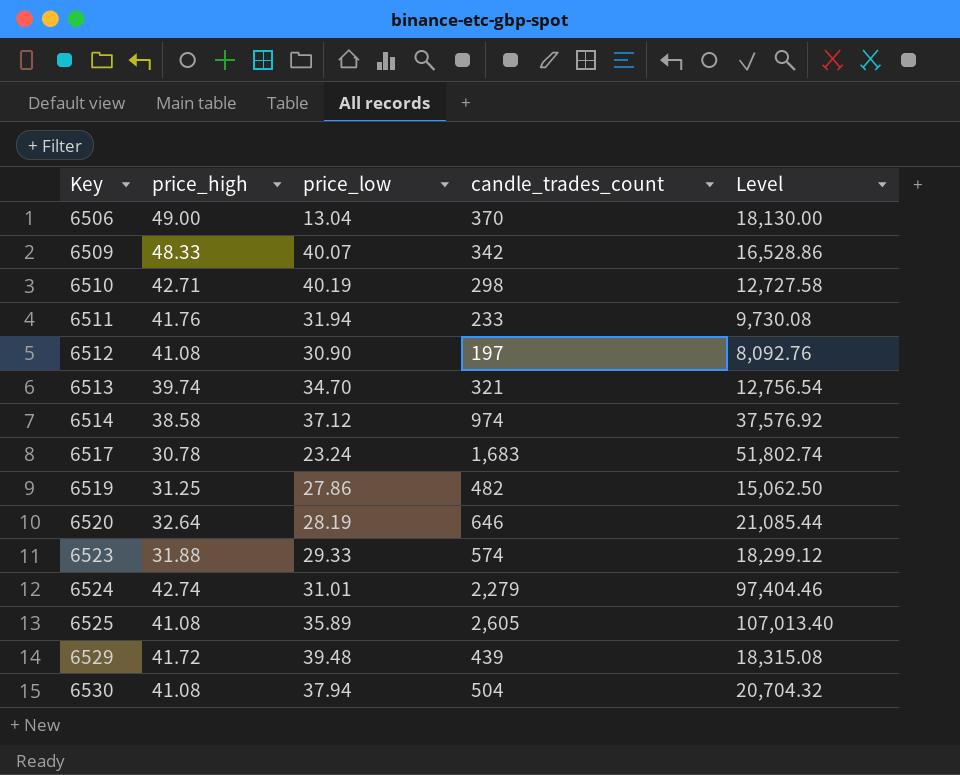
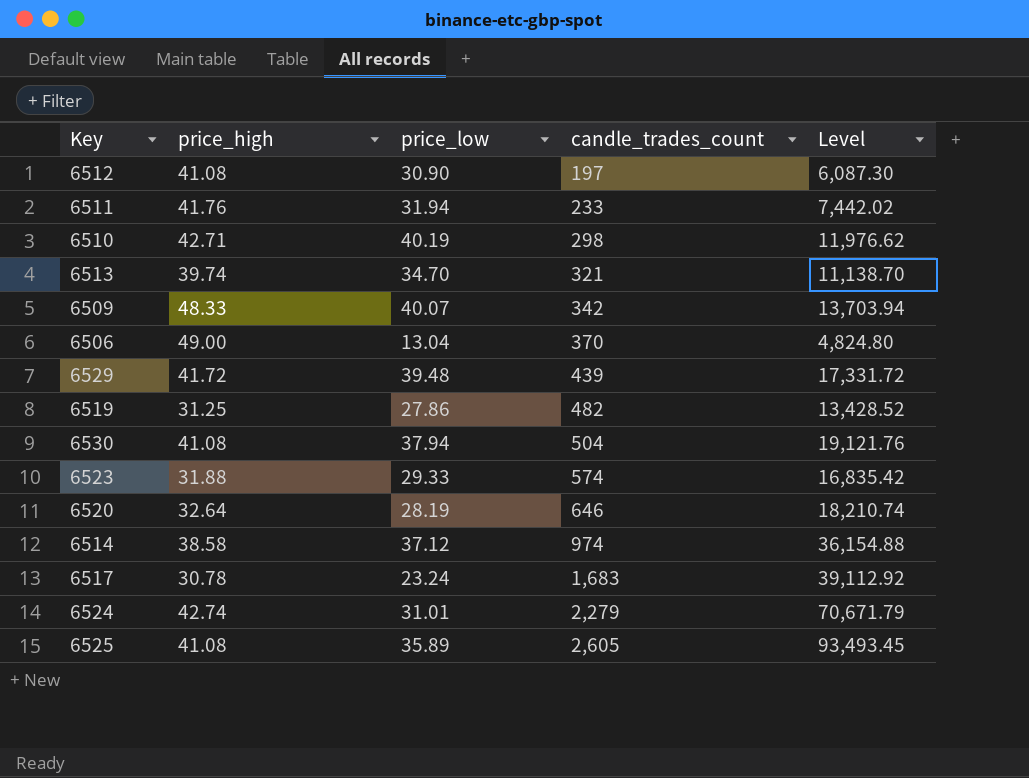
row order: Key ascending -> candle_trades_count ascending
column Level | formula: [price_high] * [candle_trades_count] -> [price_low] * [candle_trades_count]

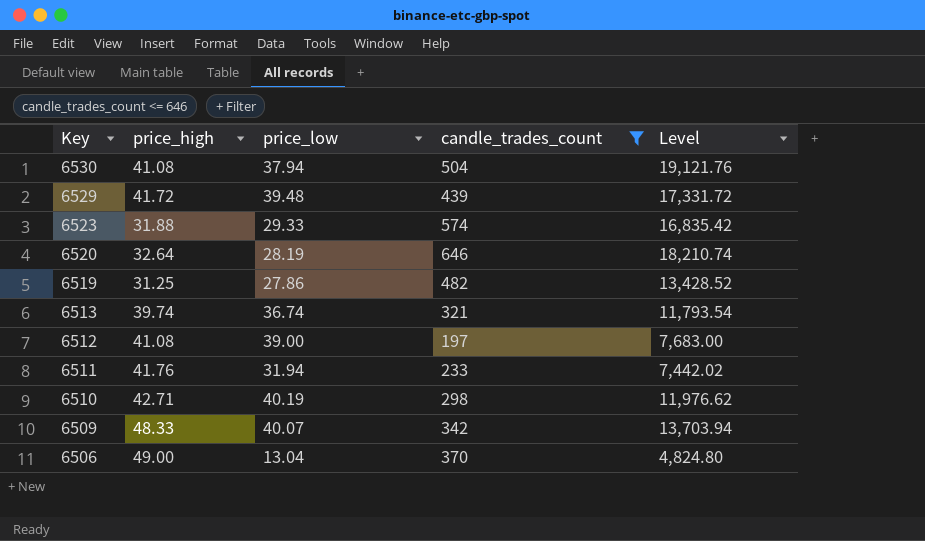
filter: none -> candle_trades_count <= 646
row order: candle_trades_count ascending -> Key descending
6513 | price_low: 34.70 -> 36.74
6513 | Level: 11,138.70 -> 11,793.54
6512 | price_low: 30.90 -> 39.00
6512 | Level: 6,087.30 -> 7,683.00

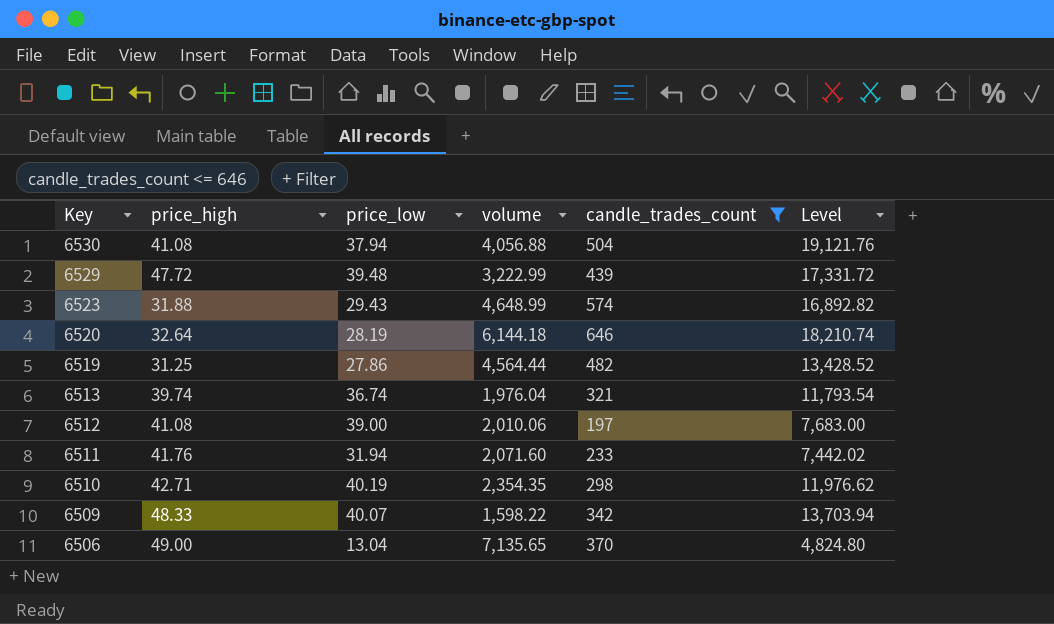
column volume | position: none -> 4
6529 | price_high: 41.72 -> 47.72
6523 | price_low: 29.33 -> 29.43
6523 | Level: 16,835.42 -> 16,892.82

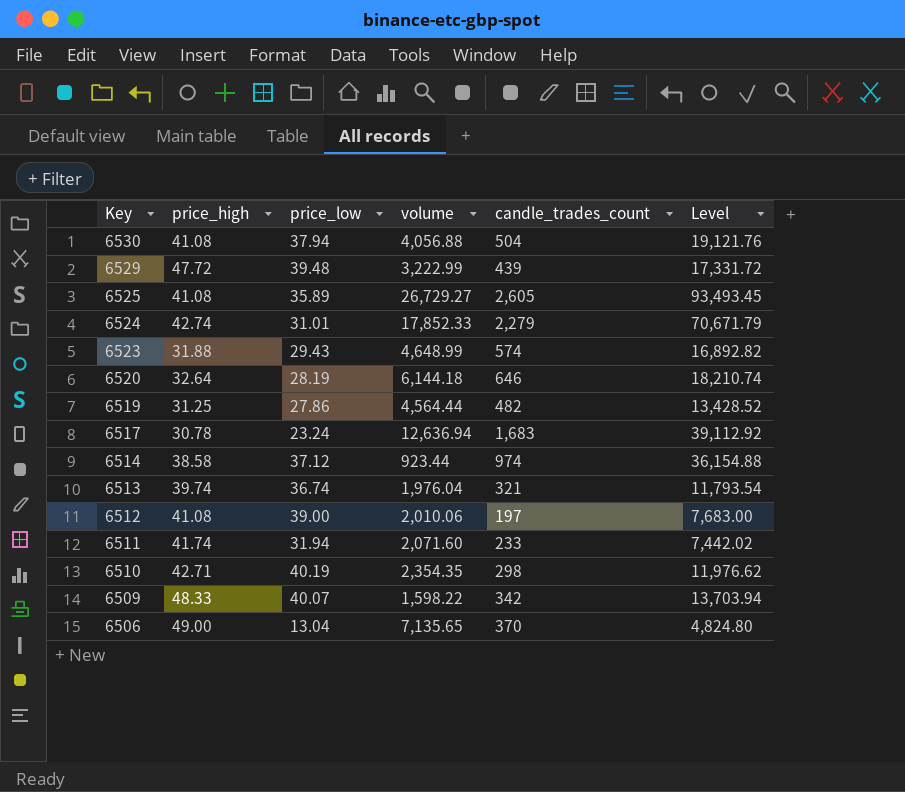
filter: candle_trades_count <= 646 -> none
6511 | price_high: 41.76 -> 41.74

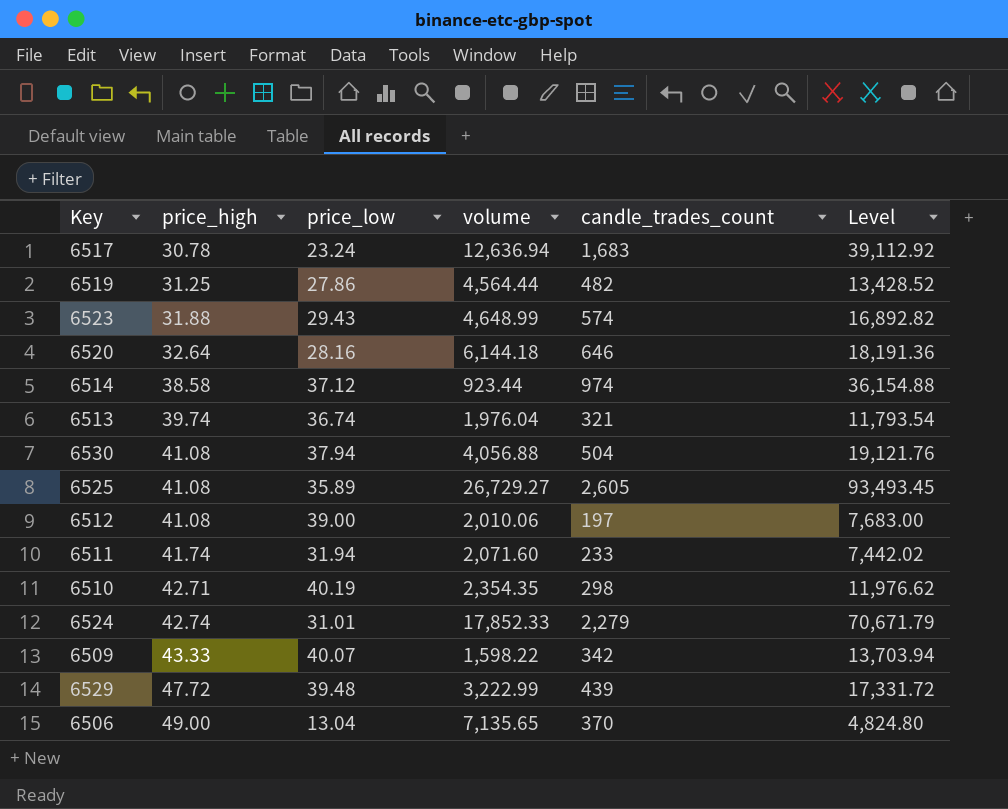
row order: Key descending -> price_high ascending
6520 | price_low: 28.19 -> 28.16
6520 | Level: 18,210.74 -> 18,191.36
6509 | price_high: 48.33 -> 43.33

